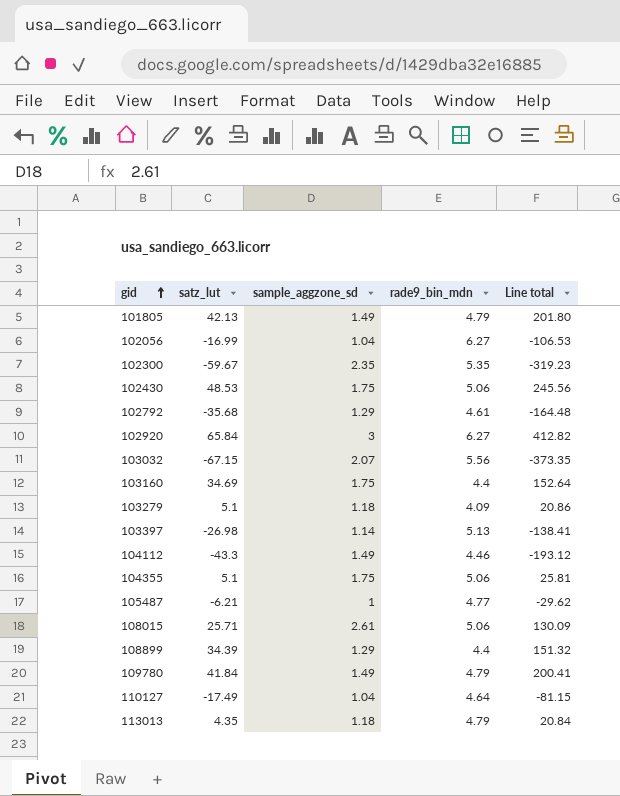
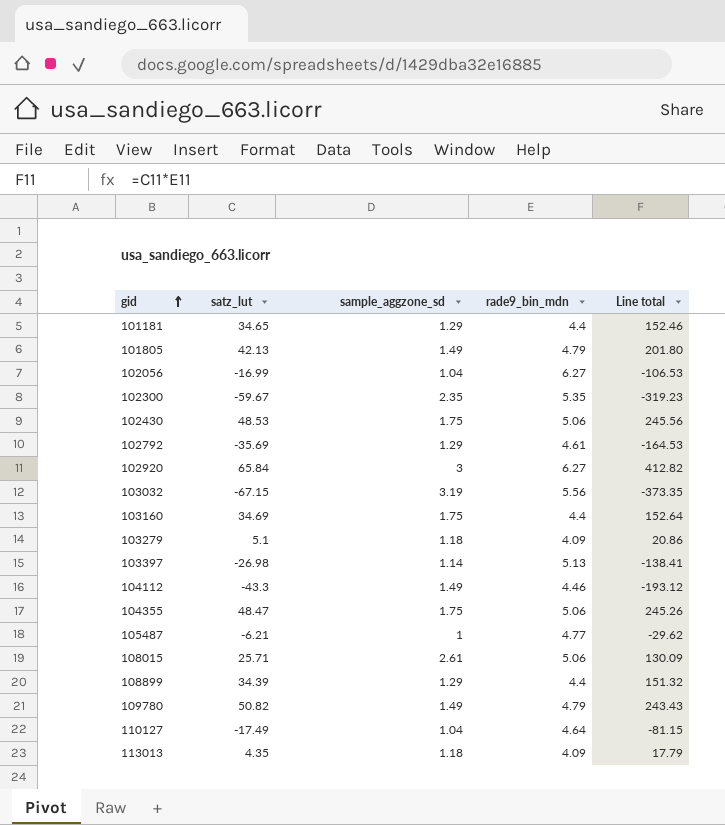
row 101181: none -> 34.65 | 1.29 | 4.4 | 152.46
102792 | satz_lut: -35.68 -> -35.69
102792 | Line total: -164.48 -> -164.53
103032 | sample_aggzone_sd: 2.07 -> 3.19
104355 | satz_lut: 5.1 -> 48.47
104355 | Line total: 25.81 -> 245.26
109780 | satz_lut: 41.84 -> 50.82
109780 | Line total: 200.41 -> 243.43
113013 | rade9_bin_mdn: 4.79 -> 4.09
113013 | Line total: 20.84 -> 17.79

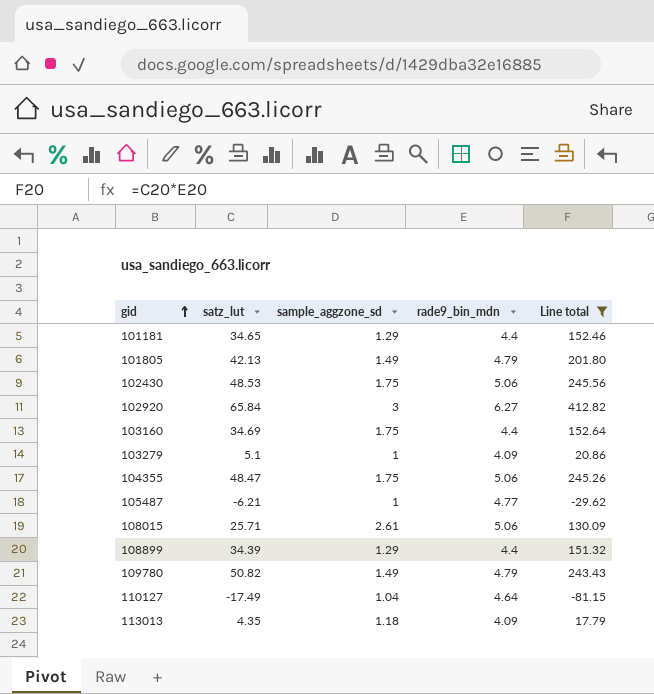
filter: none -> Line total >= -81.15
103279 | sample_aggzone_sd: 1.18 -> 1

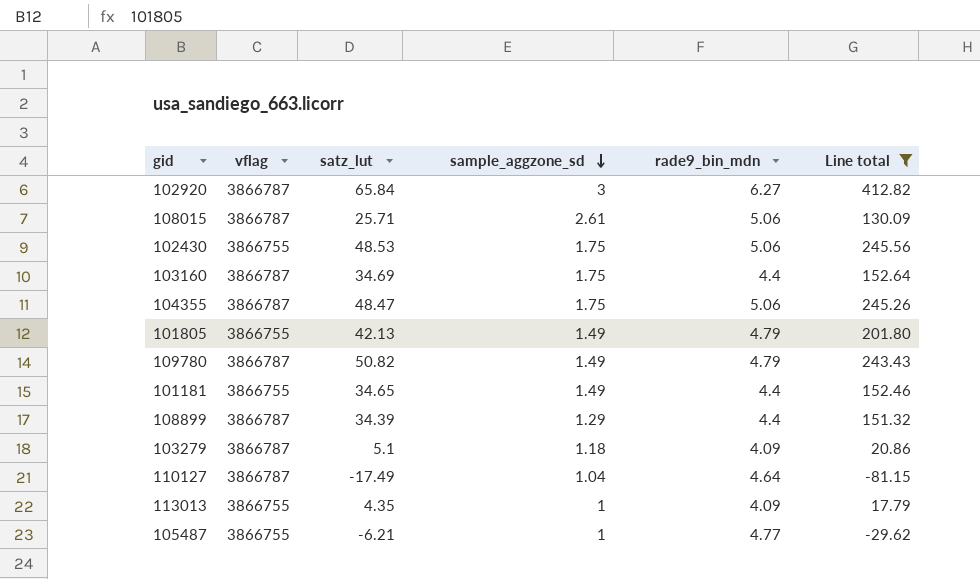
row order: gid ascending -> sample_aggzone_sd descending
column vflag | position: none -> 2
101181 | sample_aggzone_sd: 1.29 -> 1.49
103279 | sample_aggzone_sd: 1 -> 1.18
113013 | sample_aggzone_sd: 1.18 -> 1

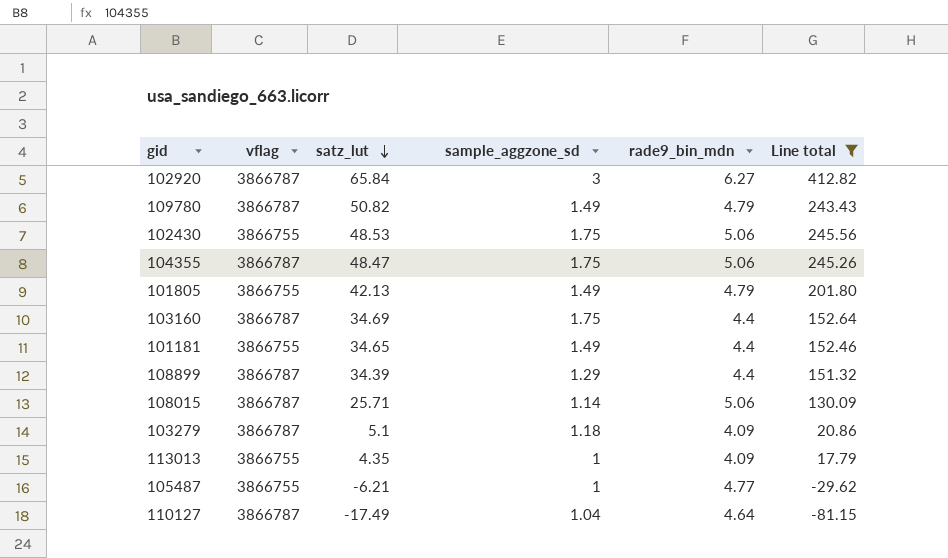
row order: sample_aggzone_sd descending -> satz_lut descending
108015 | sample_aggzone_sd: 2.61 -> 1.14

